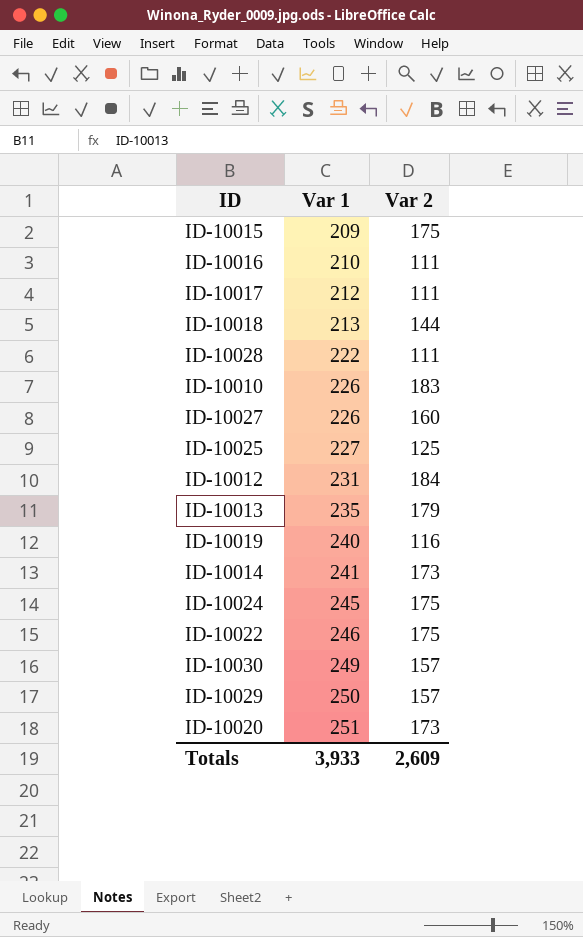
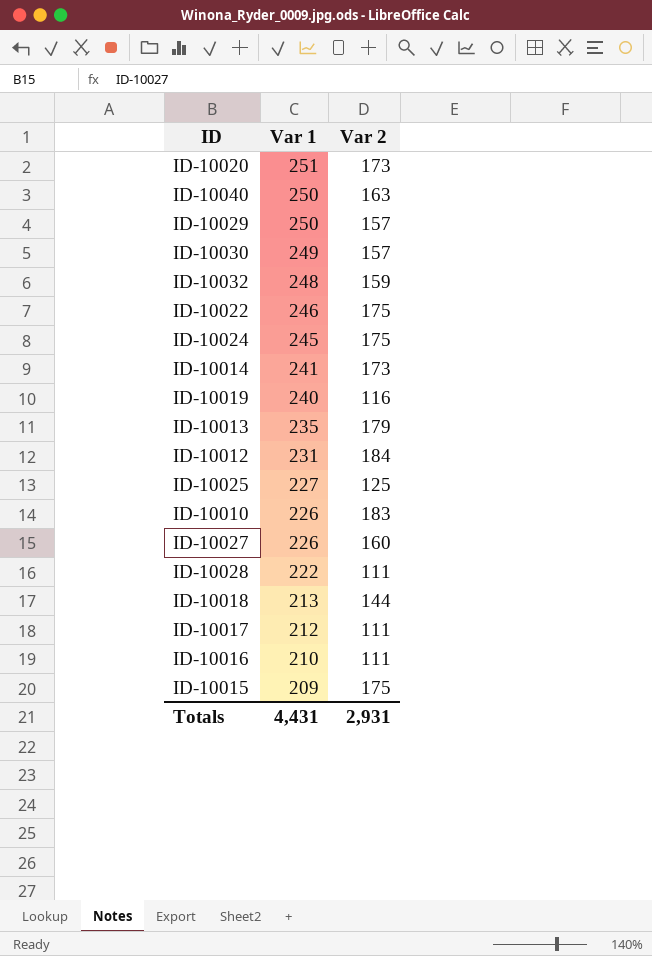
row order: Var 1 ascending -> Var 1 descending
row ID-10040: none -> 250 | 163
row ID-10032: none -> 248 | 159
Totals | Var 1: 3,933 -> 4,431
Totals | Var 2: 2,609 -> 2,931

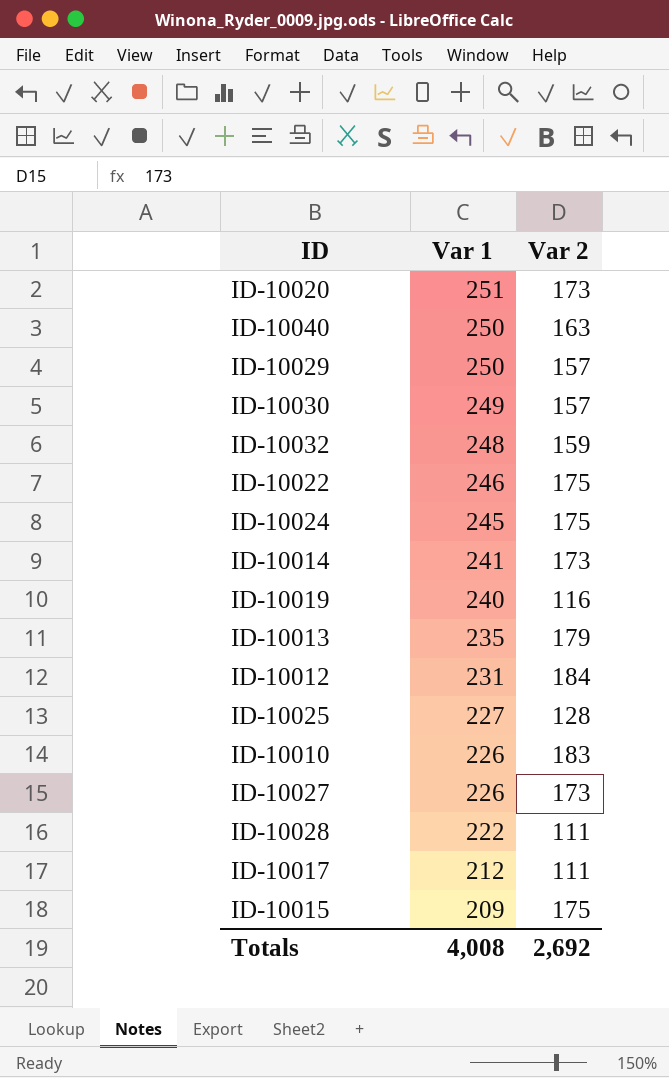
row ID-10018: 213 | 144 -> none
row ID-10016: 210 | 111 -> none
ID-10025 | Var 2: 125 -> 128
ID-10027 | Var 2: 160 -> 173
Totals | Var 1: 4,431 -> 4,008
Totals | Var 2: 2,931 -> 2,692

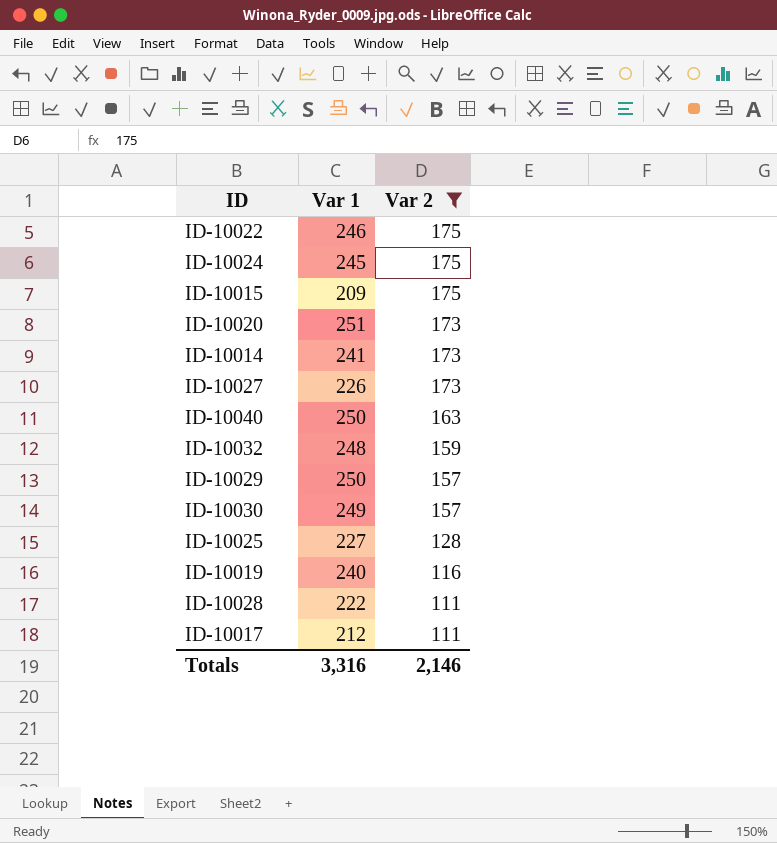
filter: none -> Var 2 <= 175
row order: Var 1 descending -> Var 2 descending
Totals | Var 1: 4,008 -> 3,316
Totals | Var 2: 2,692 -> 2,146

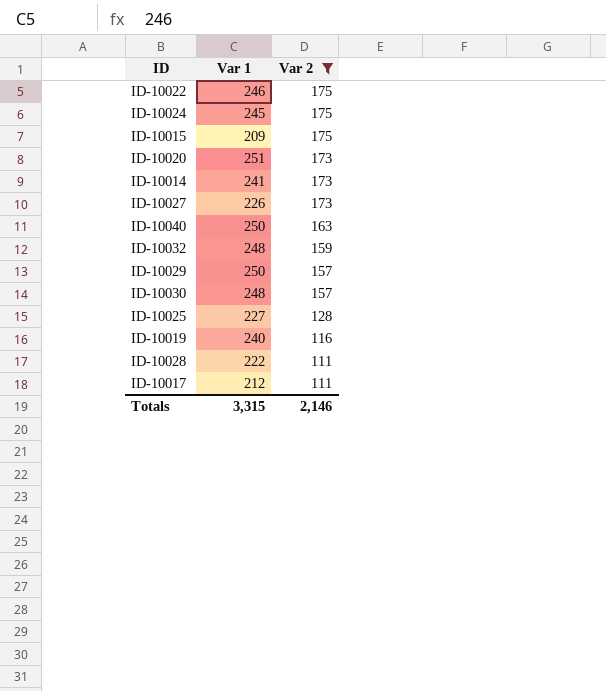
ID-10030 | Var 1: 249 -> 248
Totals | Var 1: 3,316 -> 3,315

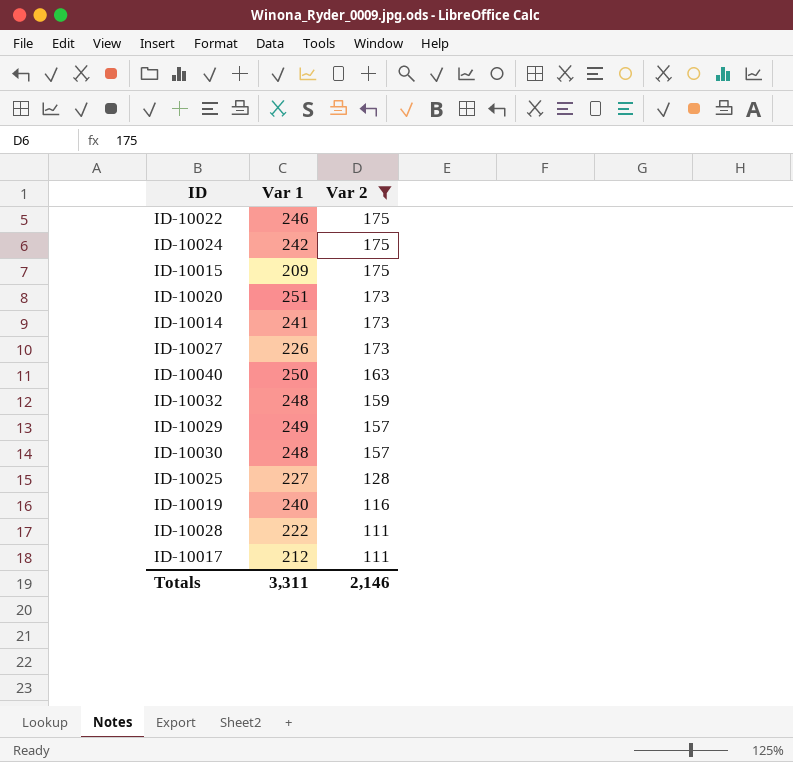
ID-10024 | Var 1: 245 -> 242
ID-10029 | Var 1: 250 -> 249
Totals | Var 1: 3,315 -> 3,311

